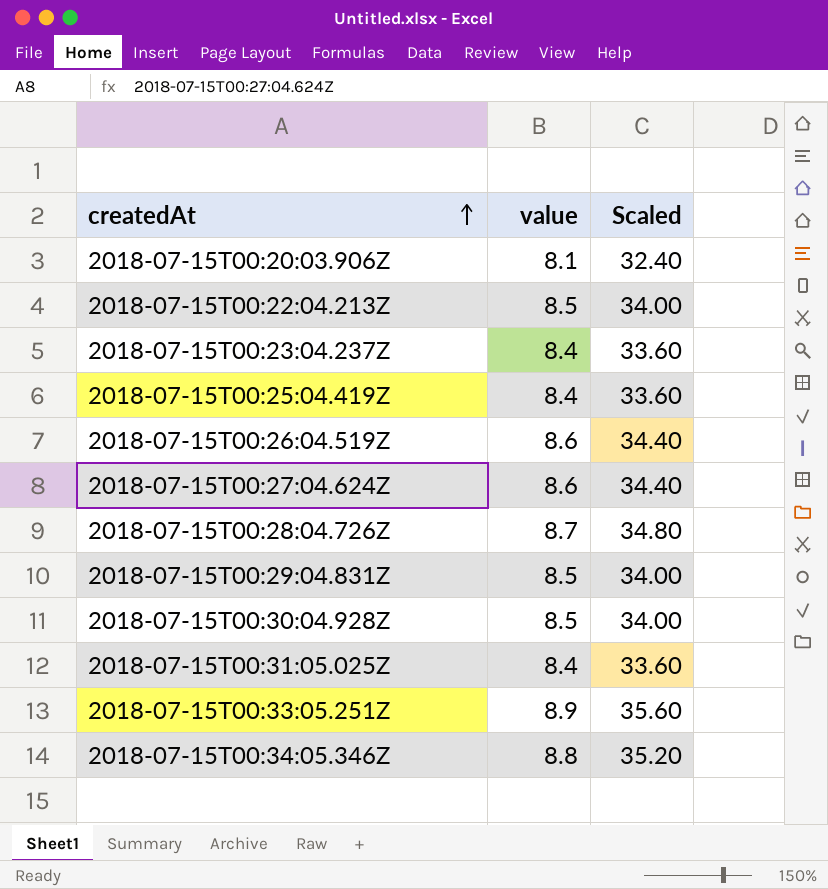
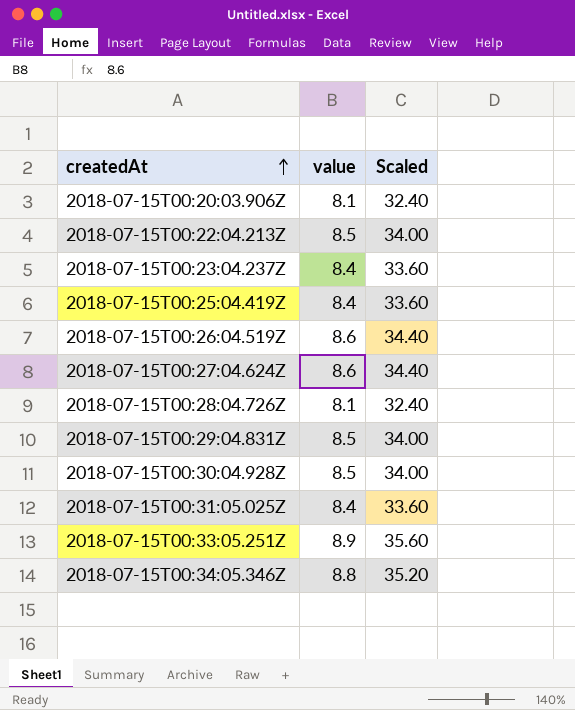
2018-07-15T00:28:04.726Z | value: 8.7 -> 8.1
2018-07-15T00:28:04.726Z | Scaled: 34.80 -> 32.40

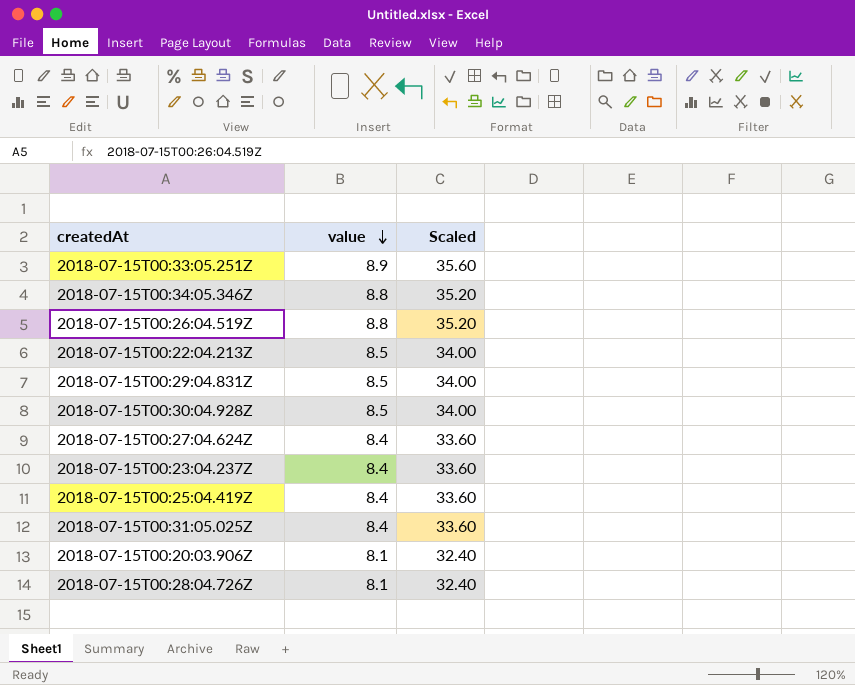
row order: createdAt ascending -> value descending
2018-07-15T00:26:04.519Z | value: 8.6 -> 8.8
2018-07-15T00:26:04.519Z | Scaled: 34.40 -> 35.20
2018-07-15T00:27:04.624Z | value: 8.6 -> 8.4
2018-07-15T00:27:04.624Z | Scaled: 34.40 -> 33.60

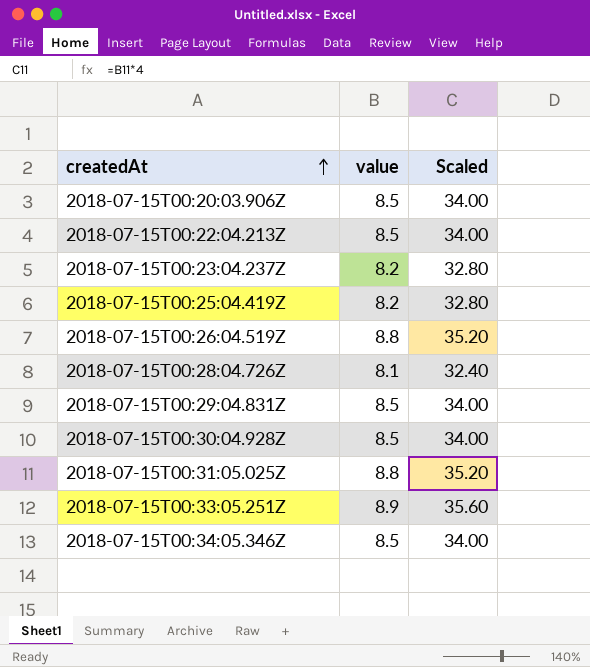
row order: value descending -> createdAt ascending
row 2018-07-15T00:27:04.624Z: 8.4 | 33.60 -> none
2018-07-15T00:20:03.906Z | value: 8.1 -> 8.5
2018-07-15T00:20:03.906Z | Scaled: 32.40 -> 34.00
2018-07-15T00:23:04.237Z | value: 8.4 -> 8.2
2018-07-15T00:23:04.237Z | Scaled: 33.60 -> 32.80
2018-07-15T00:25:04.419Z | value: 8.4 -> 8.2
2018-07-15T00:25:04.419Z | Scaled: 33.60 -> 32.80
2018-07-15T00:31:05.025Z | value: 8.4 -> 8.8
2018-07-15T00:31:05.025Z | Scaled: 33.60 -> 35.20
2018-07-15T00:34:05.346Z | value: 8.8 -> 8.5
2018-07-15T00:34:05.346Z | Scaled: 35.20 -> 34.00

